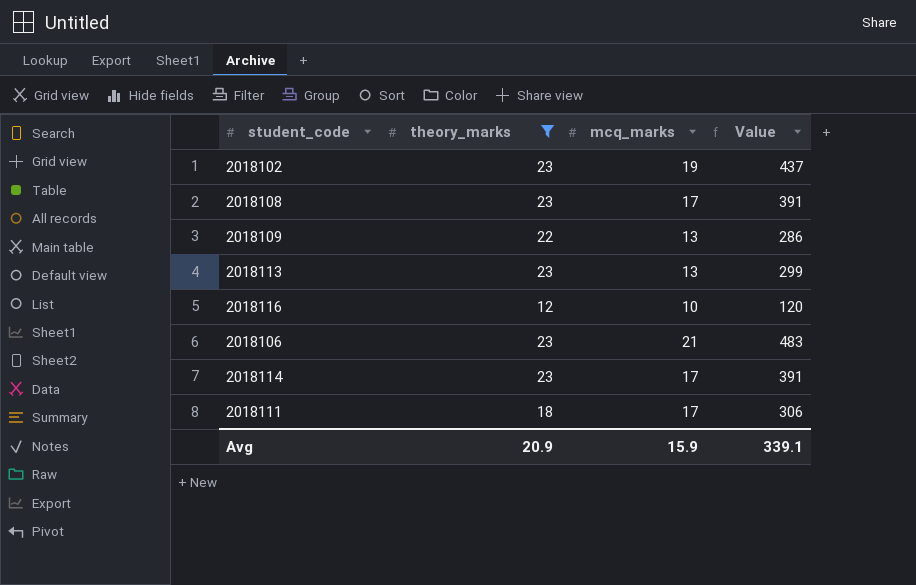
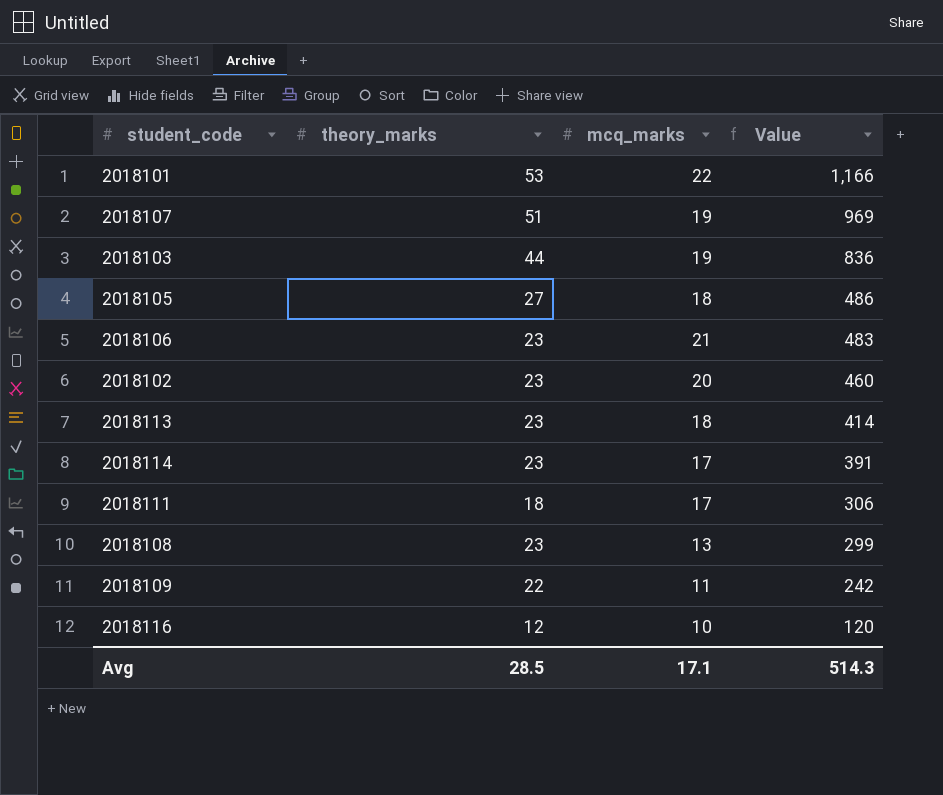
filter: theory_marks <= 23 -> none
row order: none -> Value descending
2018102 | mcq_marks: 19 -> 20
2018102 | Value: 437 -> 460
2018113 | mcq_marks: 13 -> 18
2018113 | Value: 299 -> 414
2018108 | mcq_marks: 17 -> 13
2018108 | Value: 391 -> 299
2018109 | mcq_marks: 13 -> 11
2018109 | Value: 286 -> 242
Avg | theory_marks: 20.9 -> 28.5
Avg | mcq_marks: 15.9 -> 17.1
Avg | Value: 339.1 -> 514.3

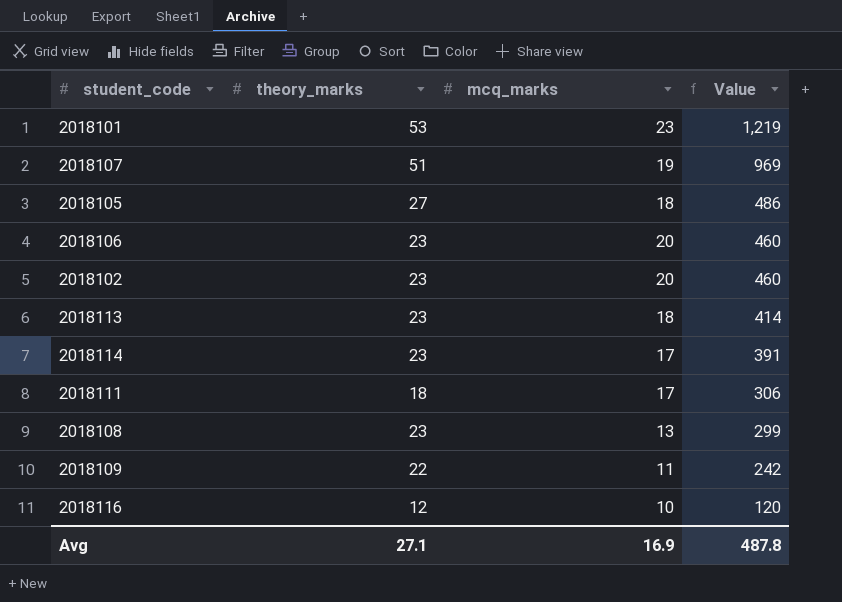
row 2018103: 44 | 19 | 836 -> none
2018101 | mcq_marks: 22 -> 23
2018101 | Value: 1,166 -> 1,219
2018106 | mcq_marks: 21 -> 20
2018106 | Value: 483 -> 460
Avg | theory_marks: 28.5 -> 27.1
Avg | mcq_marks: 17.1 -> 16.9
Avg | Value: 514.3 -> 487.8

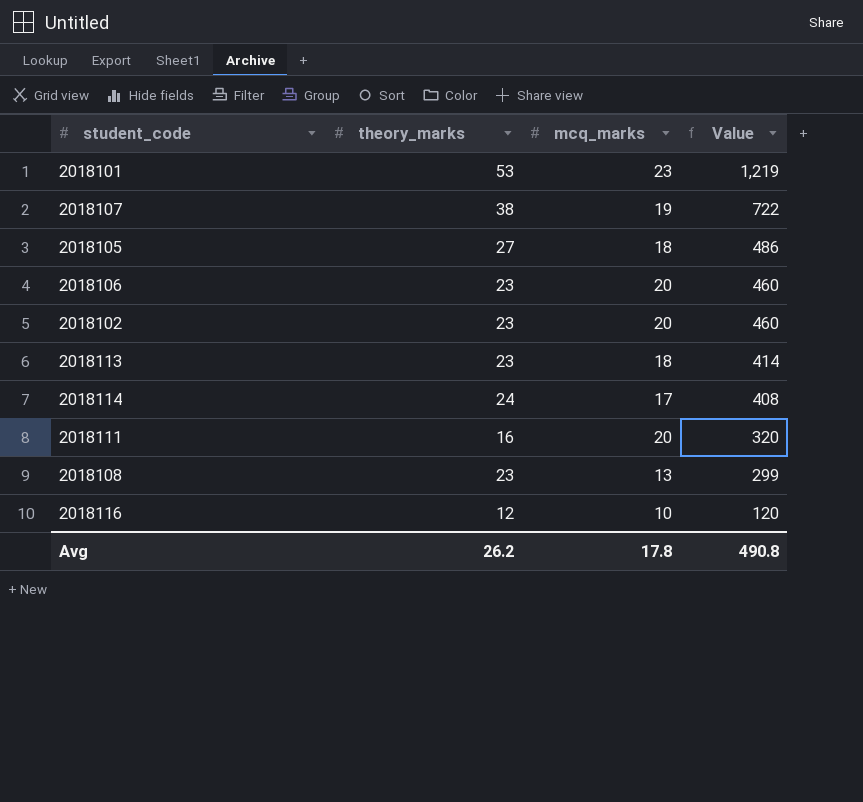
row 2018109: 22 | 11 | 242 -> none
2018107 | theory_marks: 51 -> 38
2018107 | Value: 969 -> 722
2018114 | theory_marks: 23 -> 24
2018114 | Value: 391 -> 408
2018111 | theory_marks: 18 -> 16
2018111 | mcq_marks: 17 -> 20
2018111 | Value: 306 -> 320
Avg | theory_marks: 27.1 -> 26.2
Avg | mcq_marks: 16.9 -> 17.8
Avg | Value: 487.8 -> 490.8

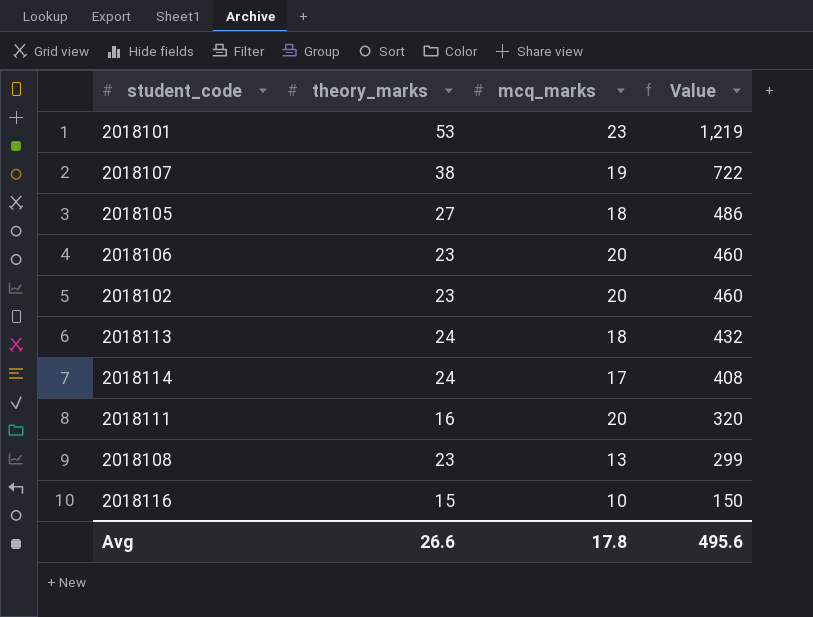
2018113 | theory_marks: 23 -> 24
2018113 | Value: 414 -> 432
2018116 | theory_marks: 12 -> 15
2018116 | Value: 120 -> 150
Avg | theory_marks: 26.2 -> 26.6
Avg | Value: 490.8 -> 495.6

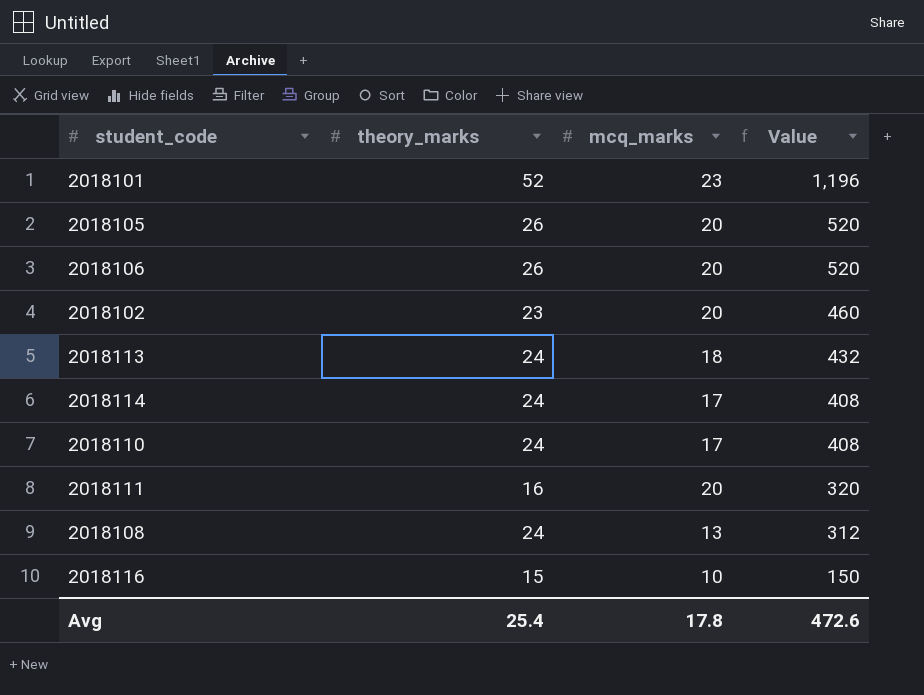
row 2018107: 38 | 19 | 722 -> none
2018101 | theory_marks: 53 -> 52
2018101 | Value: 1,219 -> 1,196
2018105 | theory_marks: 27 -> 26
2018105 | mcq_marks: 18 -> 20
2018105 | Value: 486 -> 520
2018106 | theory_marks: 23 -> 26
2018106 | Value: 460 -> 520
row 2018110: none -> 24 | 17 | 408
2018108 | theory_marks: 23 -> 24
2018108 | Value: 299 -> 312
Avg | theory_marks: 26.6 -> 25.4
Avg | Value: 495.6 -> 472.6

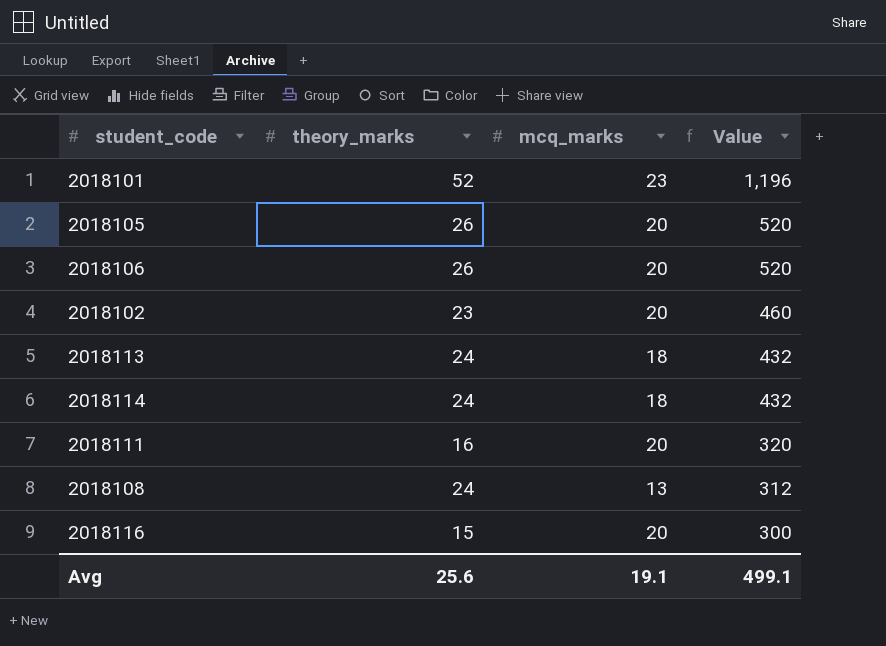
row 2018110: 24 | 17 | 408 -> none
2018114 | mcq_marks: 17 -> 18
2018114 | Value: 408 -> 432
2018116 | mcq_marks: 10 -> 20
2018116 | Value: 150 -> 300
Avg | theory_marks: 25.4 -> 25.6
Avg | mcq_marks: 17.8 -> 19.1
Avg | Value: 472.6 -> 499.1

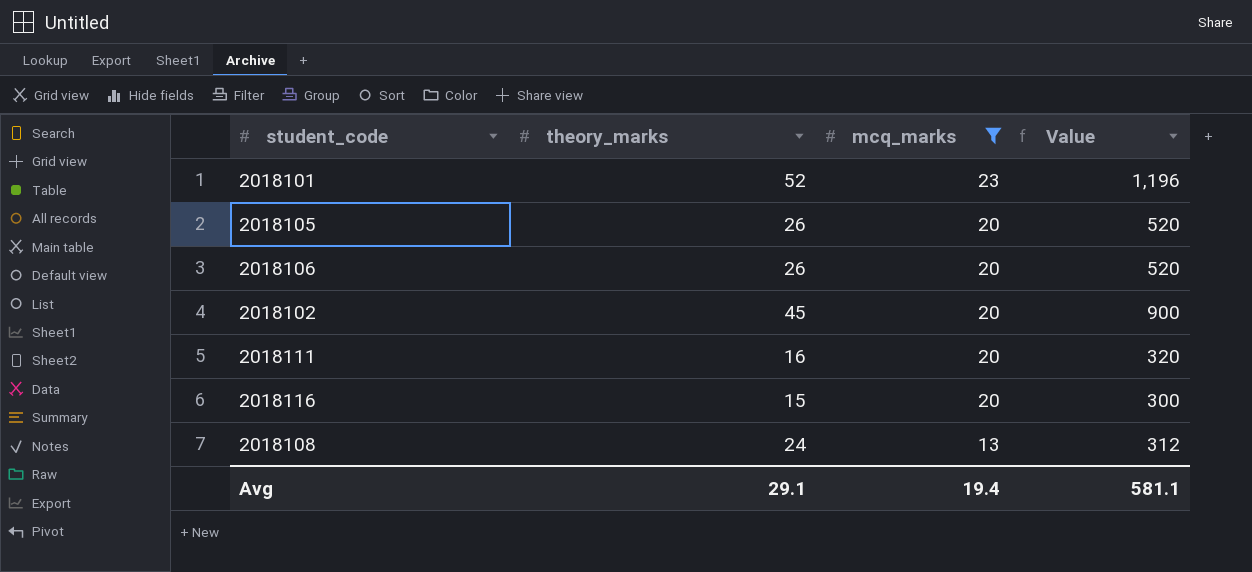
filter: none -> mcq_marks != 18
row order: Value descending -> mcq_marks descending
2018102 | theory_marks: 23 -> 45
2018102 | Value: 460 -> 900
Avg | theory_marks: 25.6 -> 29.1
Avg | mcq_marks: 19.1 -> 19.4
Avg | Value: 499.1 -> 581.1

